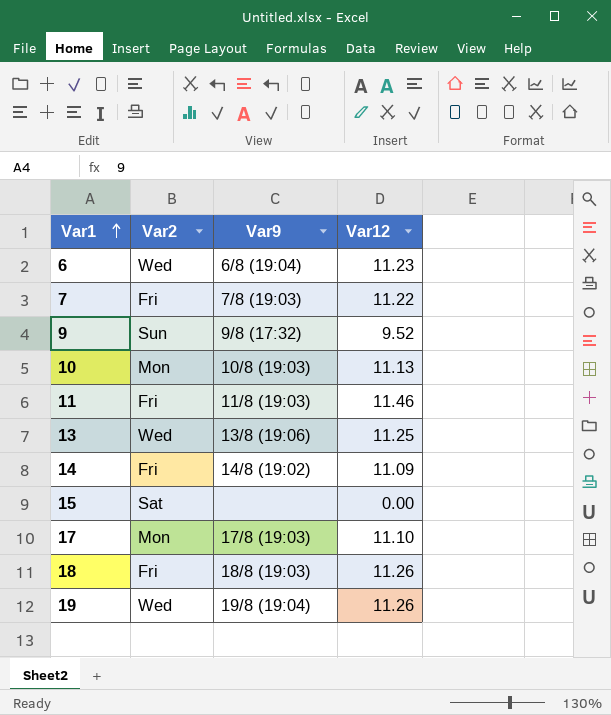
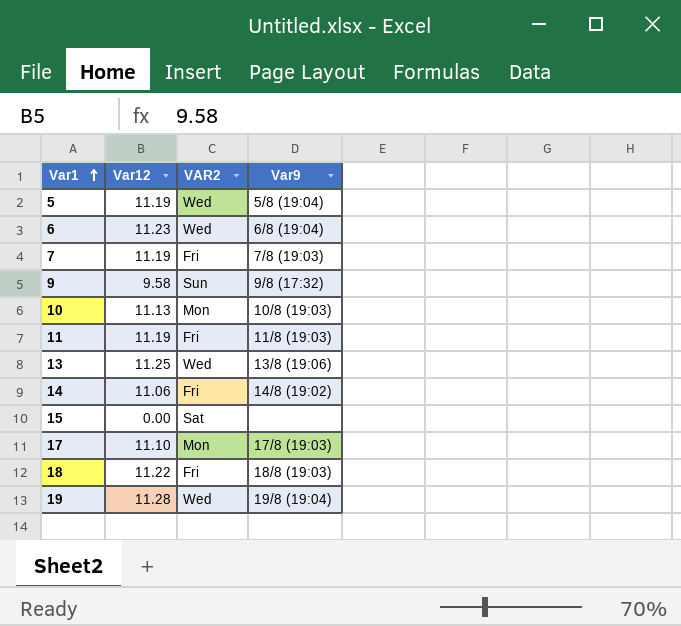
column Var12 | position: 4 -> 2
column name: Var2 -> VAR2
row 5: none -> 11.19 | Wed | 5/8 (19:04)
7 | Var12: 11.22 -> 11.19
9 | Var12: 9.52 -> 9.58
11 | Var12: 11.46 -> 11.19
14 | Var12: 11.09 -> 11.06
18 | Var12: 11.26 -> 11.22
19 | Var12: 11.26 -> 11.28

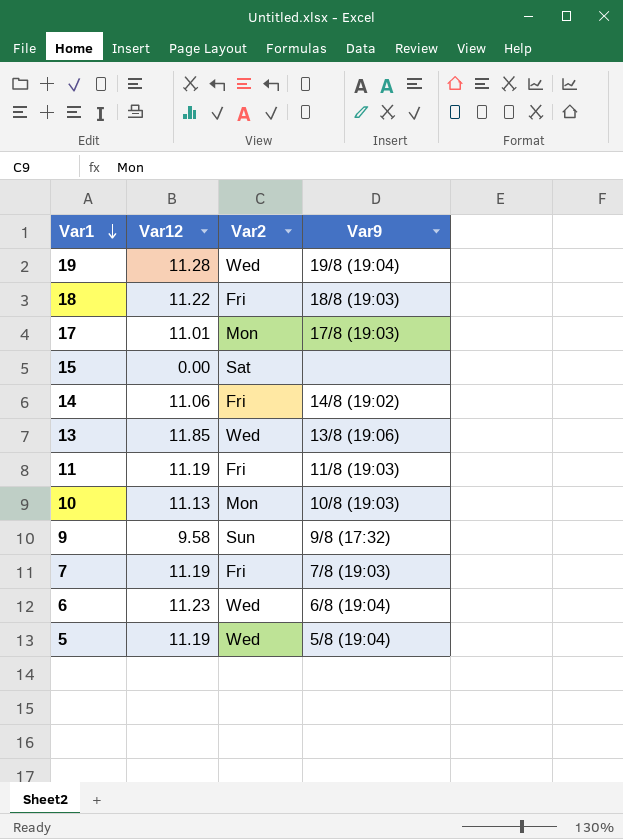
row order: Var1 ascending -> Var1 descending
column name: VAR2 -> Var2
17 | Var12: 11.10 -> 11.01
13 | Var12: 11.25 -> 11.85

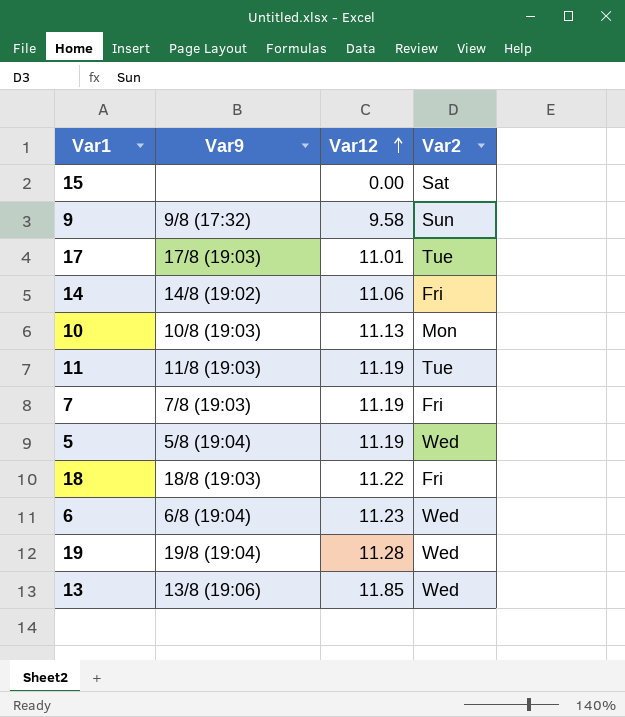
row order: Var1 descending -> Var12 ascending
column Var9 | position: 4 -> 2
17 | Var2: Mon -> Tue
11 | Var2: Fri -> Tue

